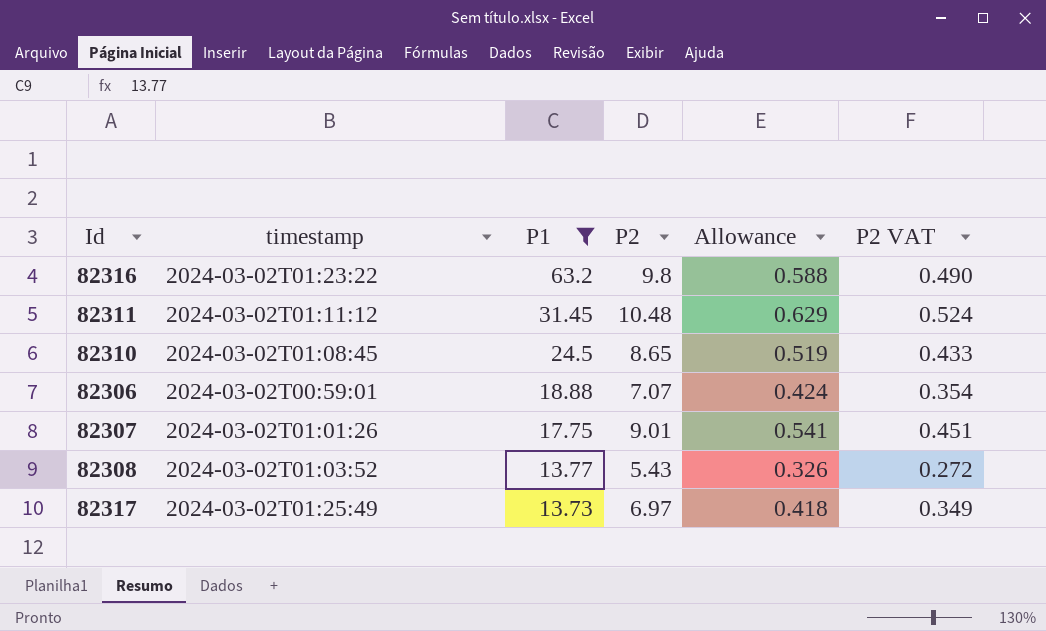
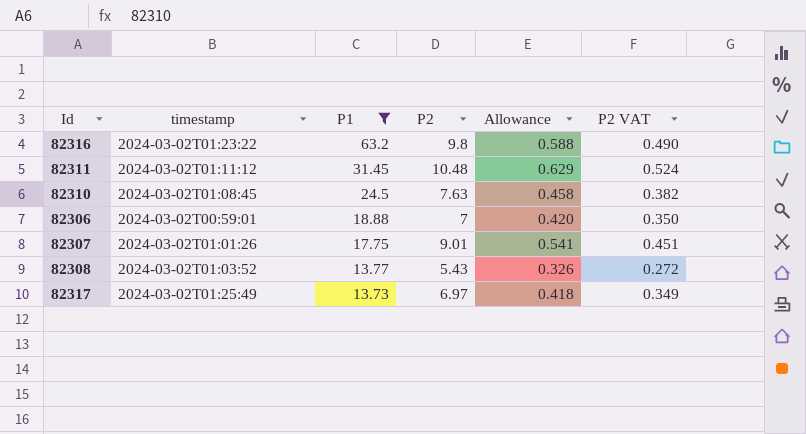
82310 | P2: 8.65 -> 7.63
82310 | Allowance: 0.519 -> 0.458
82310 | P2 VAT: 0.433 -> 0.382
82306 | P2: 7.07 -> 7
82306 | Allowance: 0.424 -> 0.420
82306 | P2 VAT: 0.354 -> 0.350

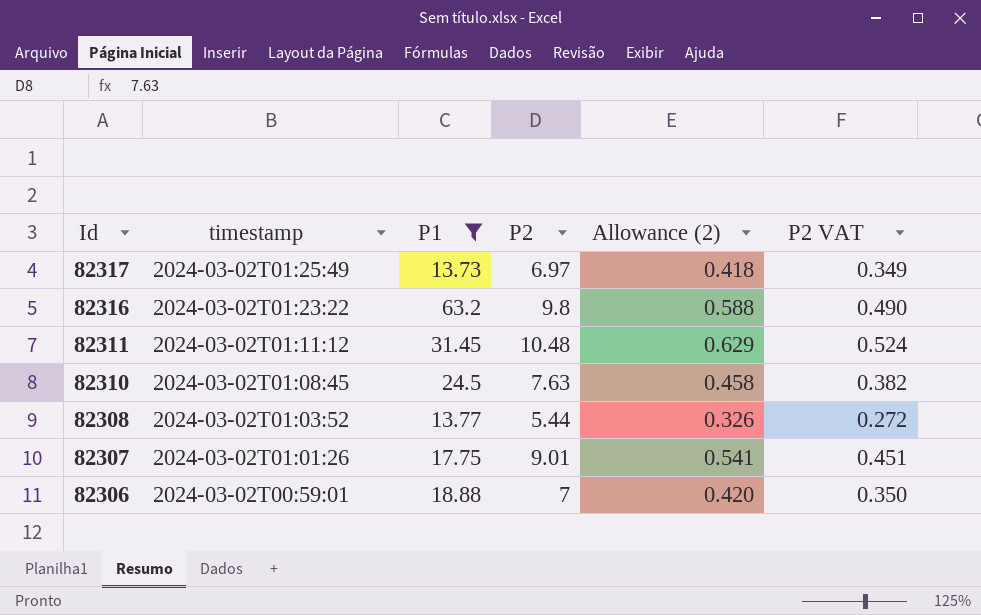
row order: P1 descending -> Id descending
column name: Allowance -> Allowance (2)
82308 | P2: 5.43 -> 5.44

